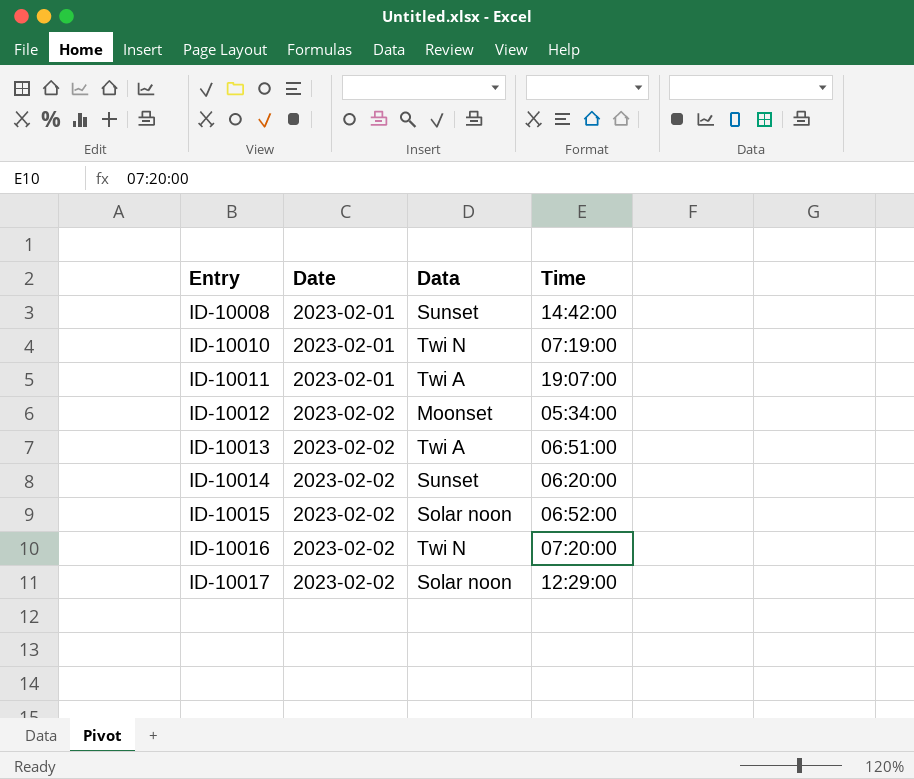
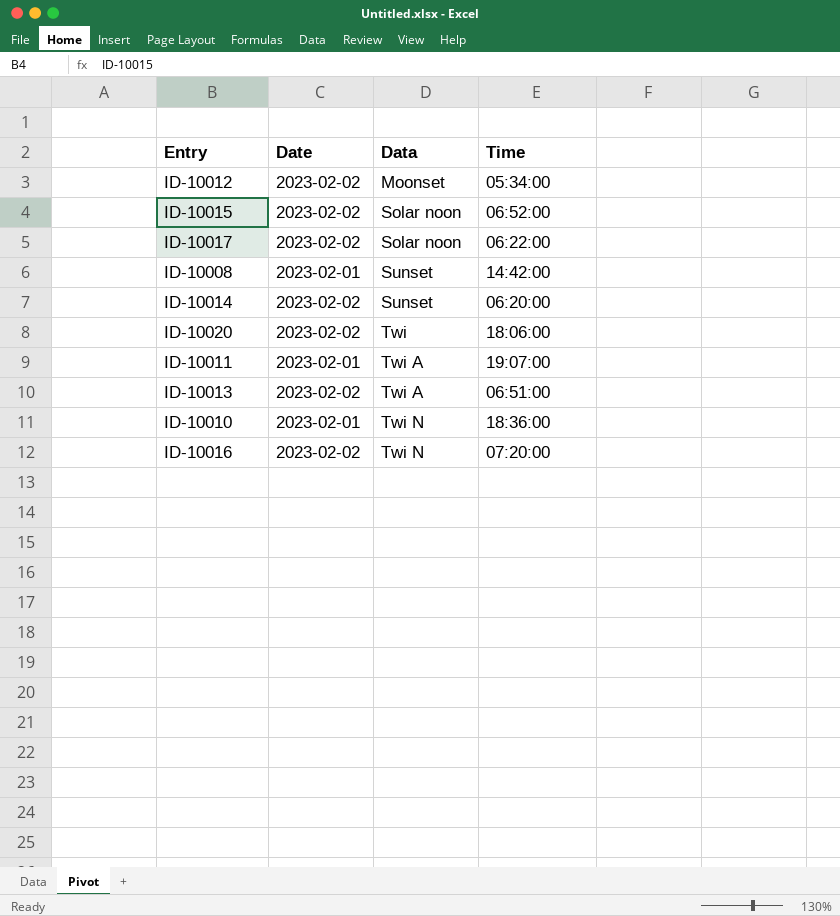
row order: Entry ascending -> Data ascending
ID-10017 | Time: 12:29:00 -> 06:22:00
row ID-10020: none -> 2023-02-02 | Twi | 18:06:00
ID-10010 | Time: 07:19:00 -> 18:36:00

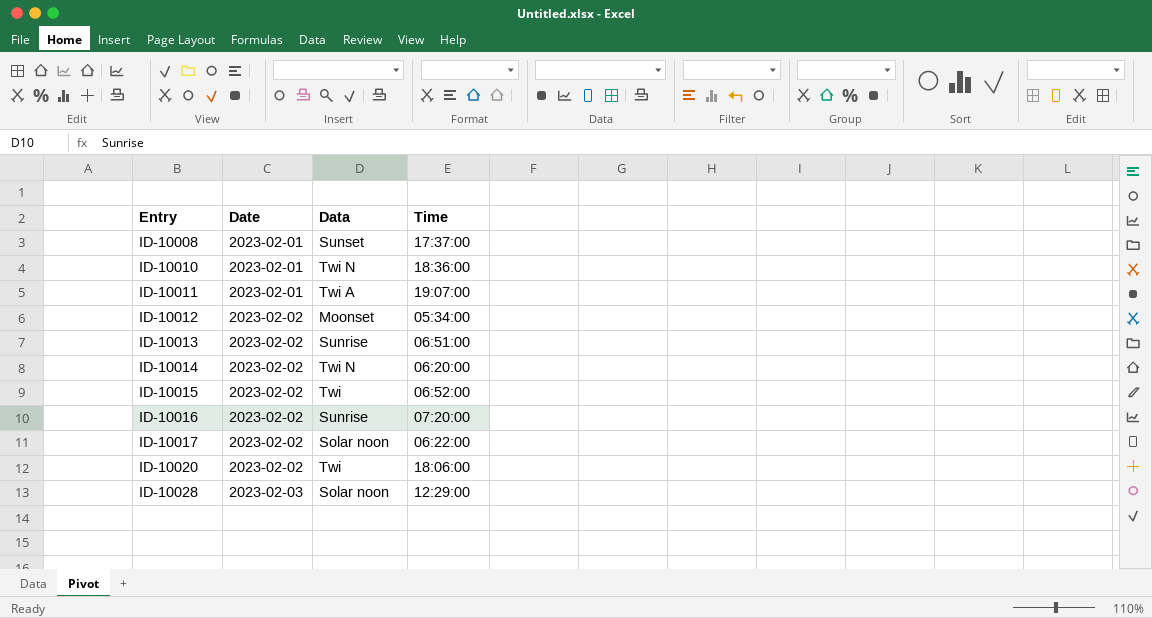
row order: Data ascending -> Entry ascending
ID-10008 | Time: 14:42:00 -> 17:37:00
ID-10013 | Data: Twi A -> Sunrise
ID-10014 | Data: Sunset -> Twi N
ID-10015 | Data: Solar noon -> Twi
ID-10016 | Data: Twi N -> Sunrise
row ID-10028: none -> 2023-02-03 | Solar noon | 12:29:00

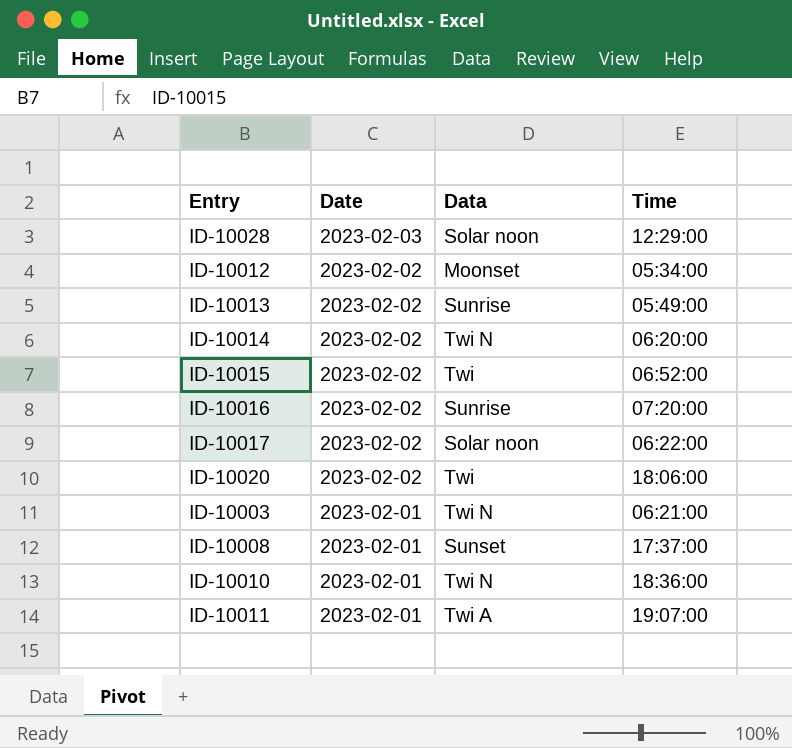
row order: Entry ascending -> Date descending
ID-10013 | Time: 06:51:00 -> 05:49:00
row ID-10003: none -> 2023-02-01 | Twi N | 06:21:00

